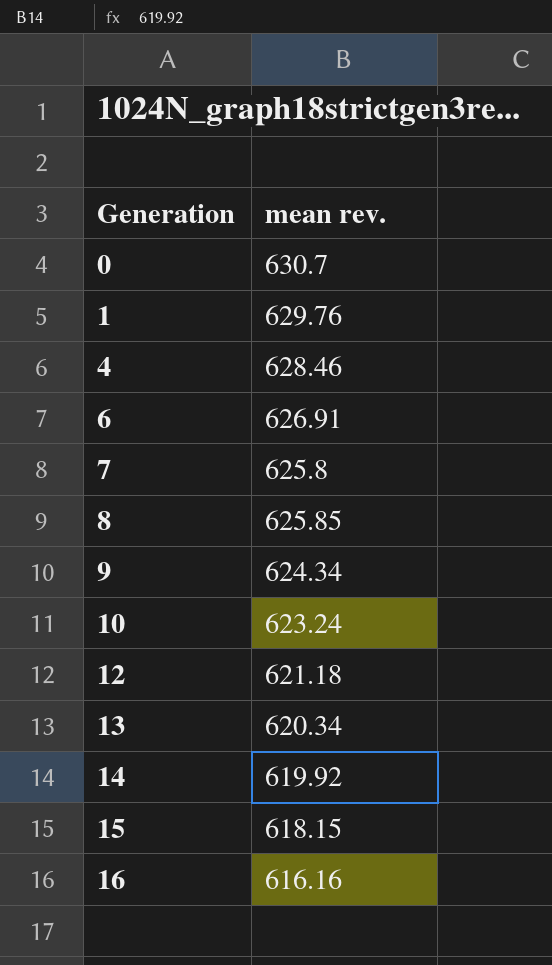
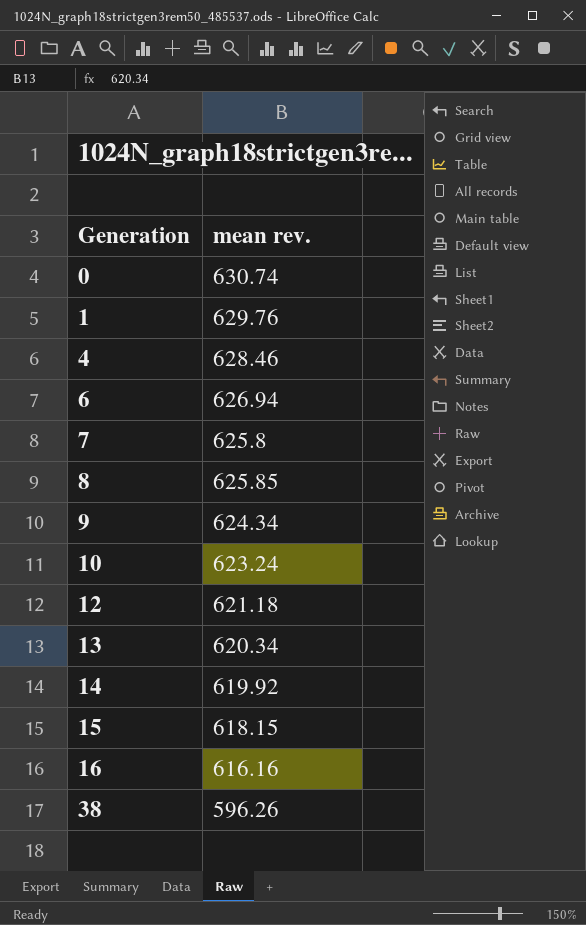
0 | mean rev.: 630.7 -> 630.74
6 | mean rev.: 626.91 -> 626.94
row 38: none -> 596.26

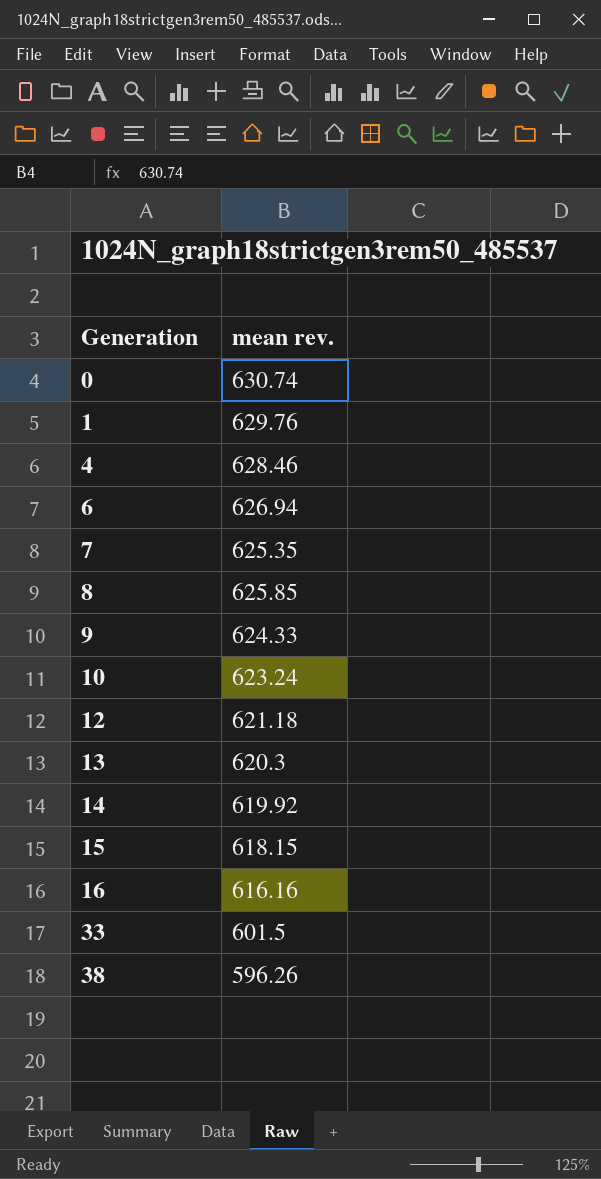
7 | mean rev.: 625.8 -> 625.35
9 | mean rev.: 624.34 -> 624.33
13 | mean rev.: 620.34 -> 620.3
row 33: none -> 601.5

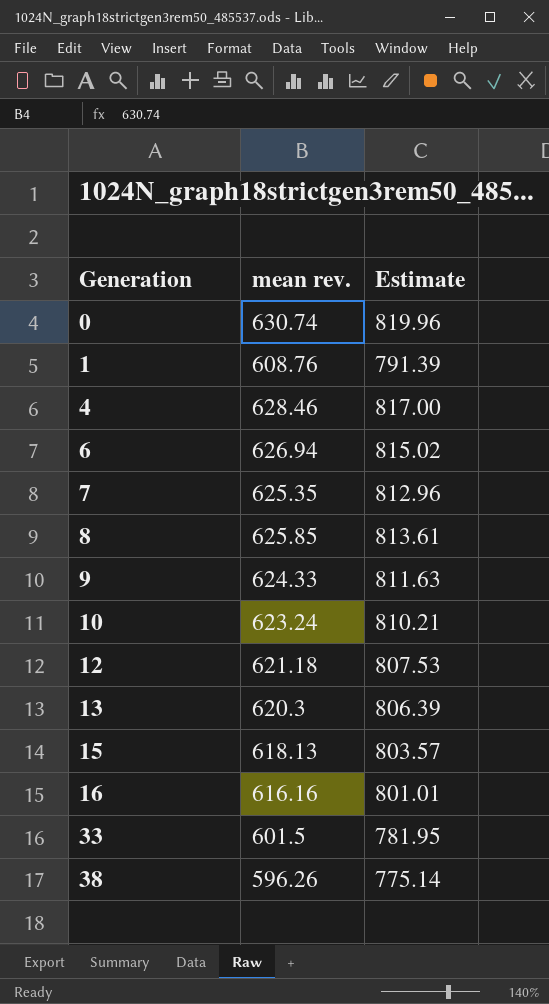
column Estimate | formula: none -> [mean rev.] * 1.3
row 14: 619.92 -> none
1 | mean rev.: 629.76 -> 608.76
15 | mean rev.: 618.15 -> 618.13

